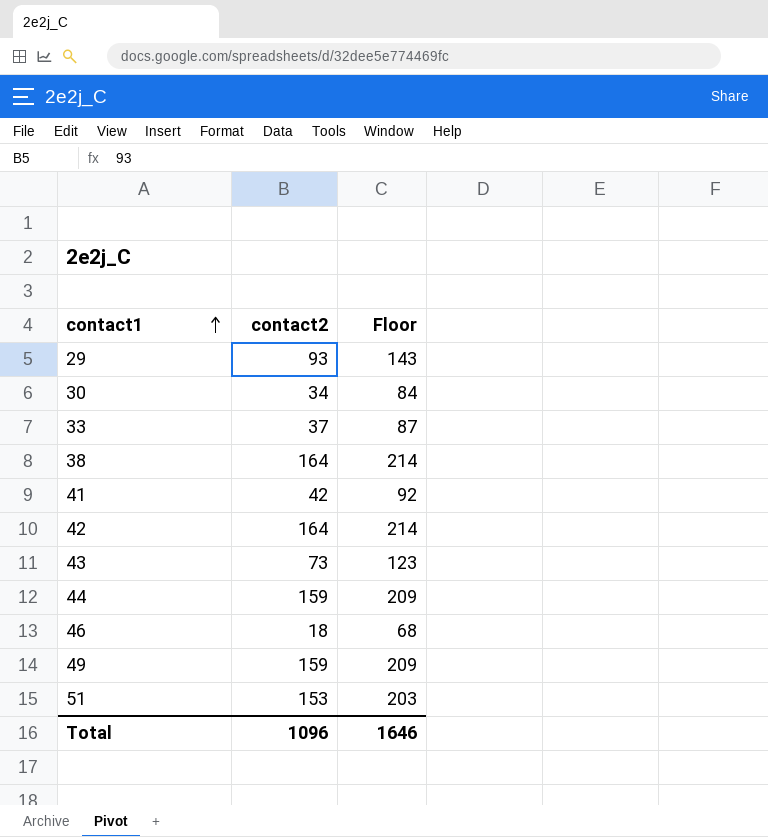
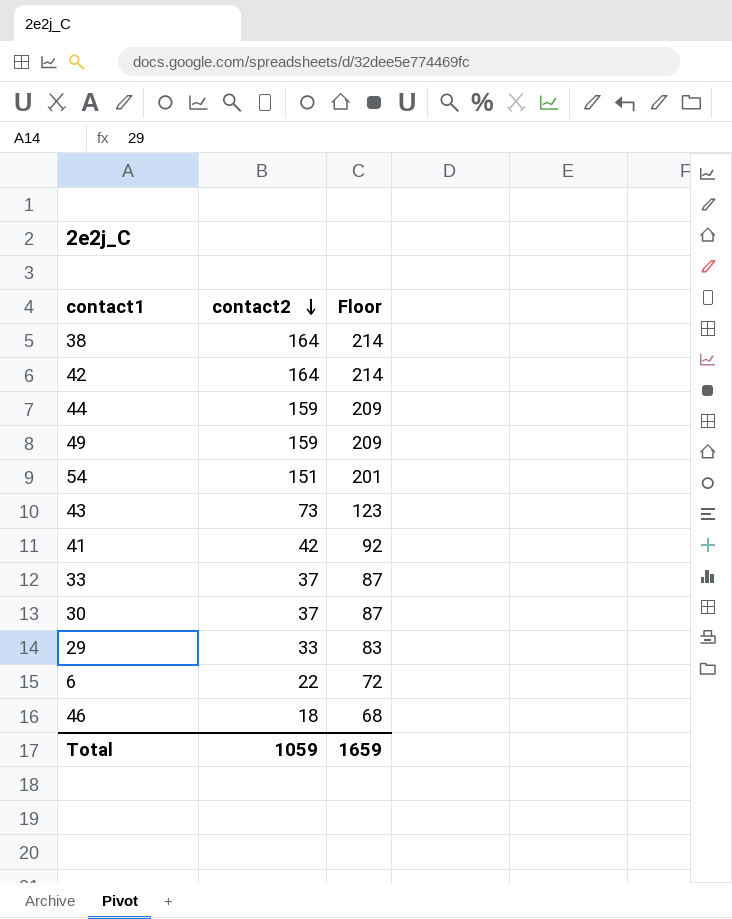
row order: contact1 ascending -> contact2 descending
row 51: 153 | 203 -> none
row 54: none -> 151 | 201
30 | contact2: 34 -> 37
30 | Floor: 84 -> 87
29 | contact2: 93 -> 33
29 | Floor: 143 -> 83
row 6: none -> 22 | 72
Total | contact2: 1096 -> 1059
Total | Floor: 1646 -> 1659

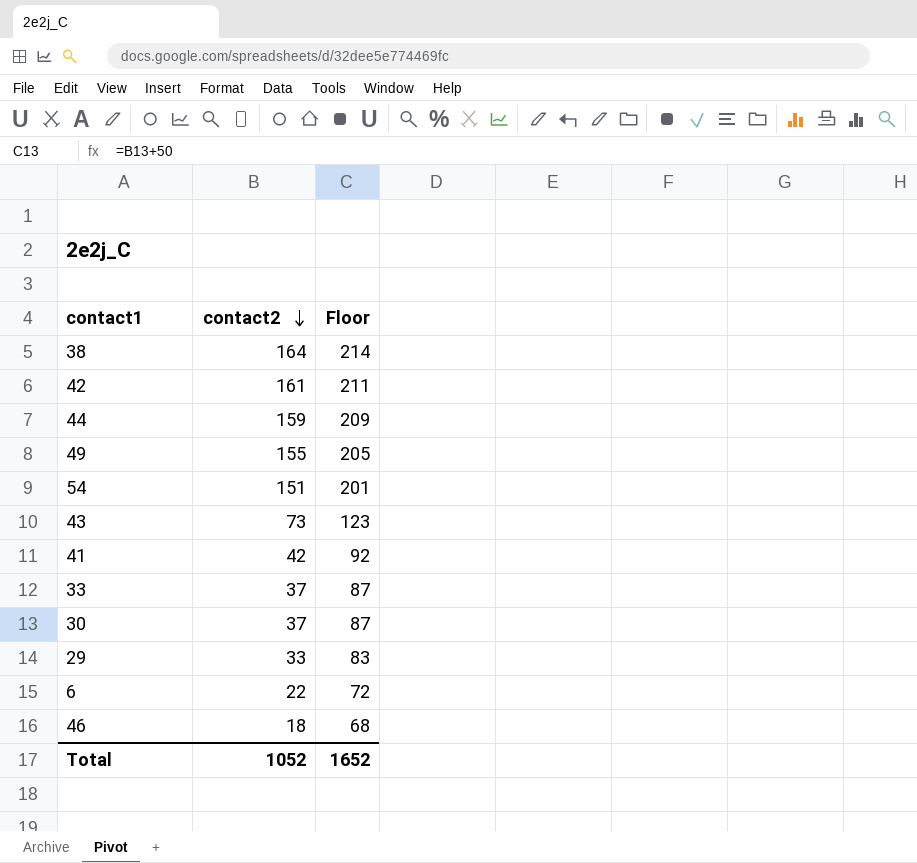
42 | contact2: 164 -> 161
42 | Floor: 214 -> 211
49 | contact2: 159 -> 155
49 | Floor: 209 -> 205
Total | contact2: 1059 -> 1052
Total | Floor: 1659 -> 1652

